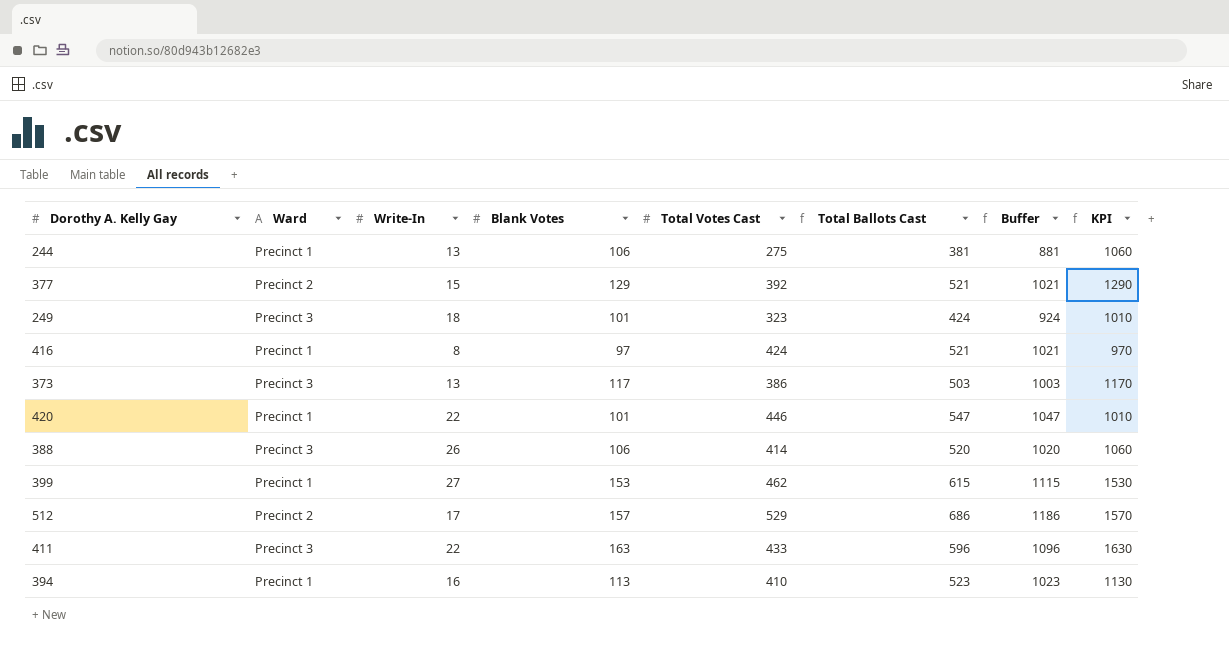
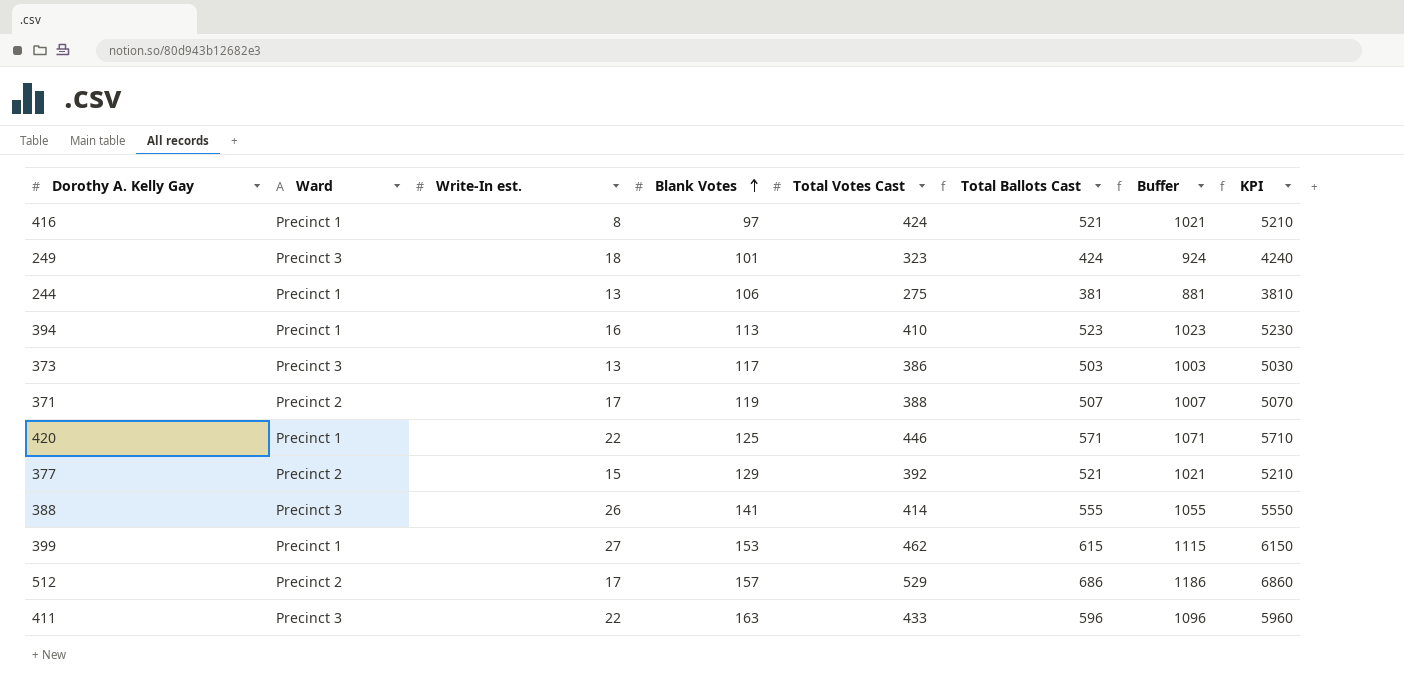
row order: none -> Blank Votes ascending
column name: Write-In -> Write-In est.
column KPI | formula: [Blank Votes] * 10 -> [Total Ballots Cast] * 10
row 371: none -> Precinct 2 | 17 | 119 | 388 | 507 | 1007 | 5070
420 | Blank Votes: 101 -> 125
420 | Total Ballots Cast: 547 -> 571
420 | Buffer: 1047 -> 1071
388 | Blank Votes: 106 -> 141
388 | Total Ballots Cast: 520 -> 555
388 | Buffer: 1020 -> 1055

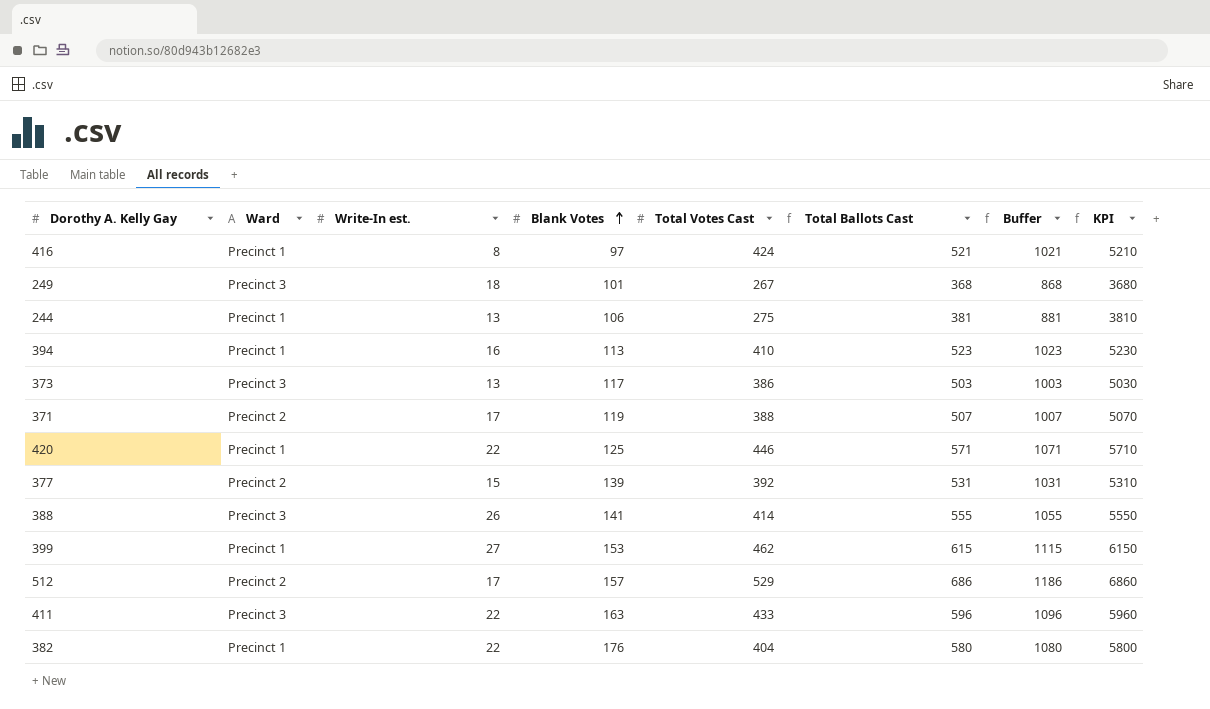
249 | Total Votes Cast: 323 -> 267
249 | Total Ballots Cast: 424 -> 368
249 | Buffer: 924 -> 868
249 | KPI: 4240 -> 3680
377 | Blank Votes: 129 -> 139
377 | Total Ballots Cast: 521 -> 531
377 | Buffer: 1021 -> 1031
377 | KPI: 5210 -> 5310
row 382: none -> Precinct 1 | 22 | 176 | 404 | 580 | 1080 | 5800

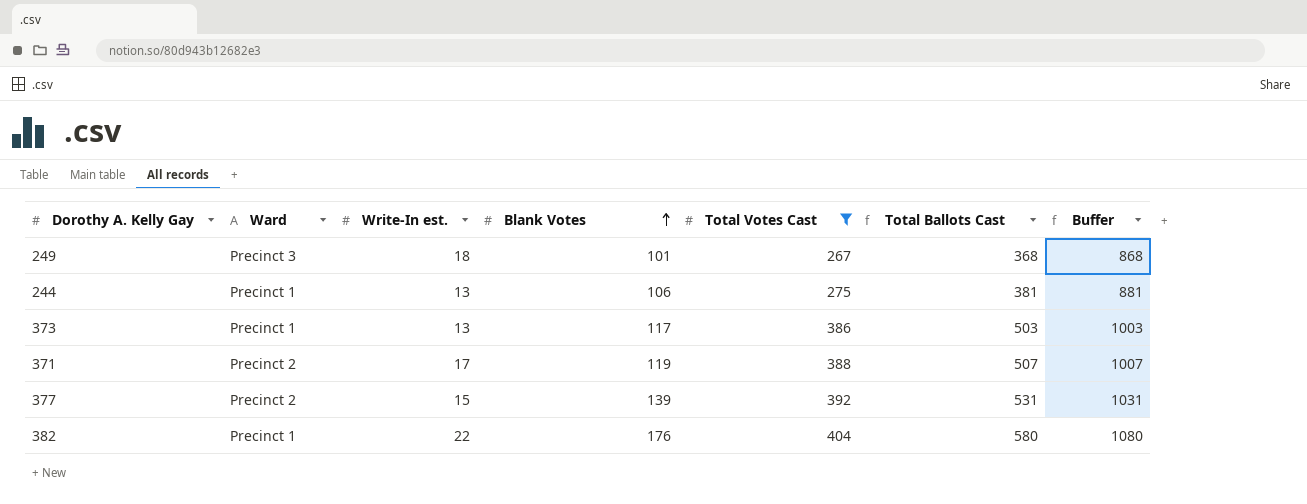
filter: none -> Total Votes Cast <= 404
column KPI | formula: [Total Ballots Cast] * 10 -> none
373 | Ward: Precinct 3 -> Precinct 1

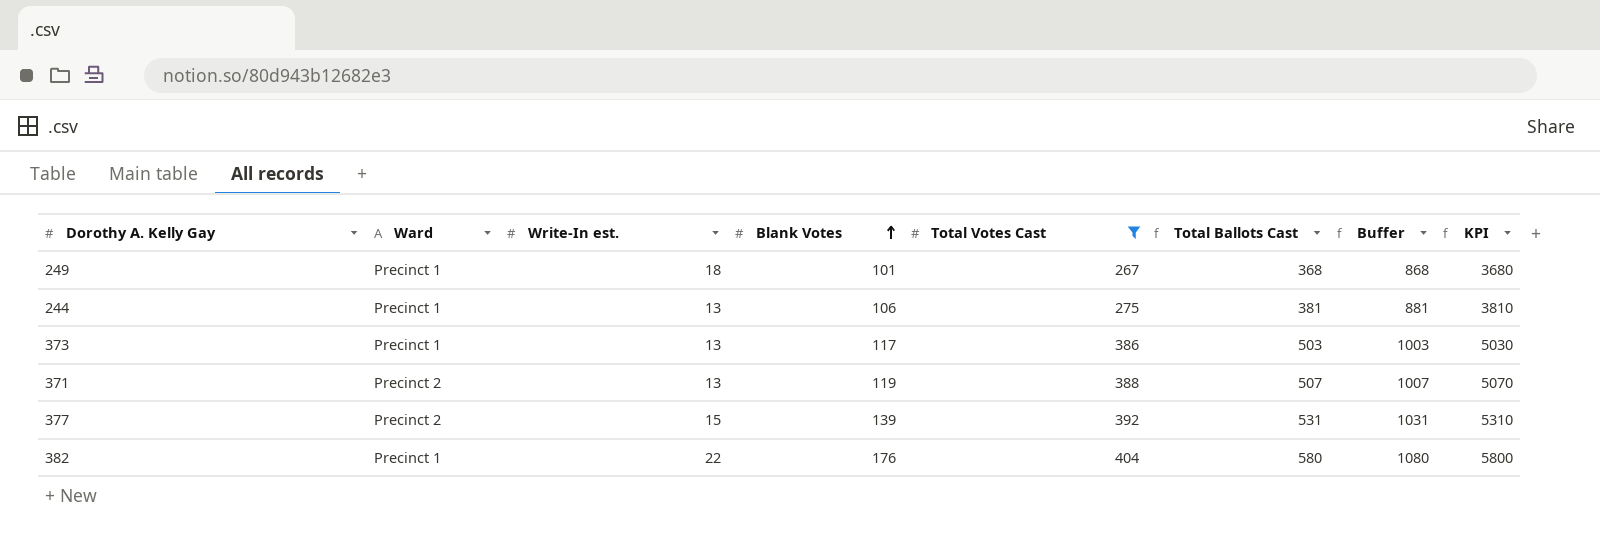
column KPI | formula: none -> [Total Ballots Cast] * 10
249 | Ward: Precinct 3 -> Precinct 1
371 | Write-In est.: 17 -> 13

